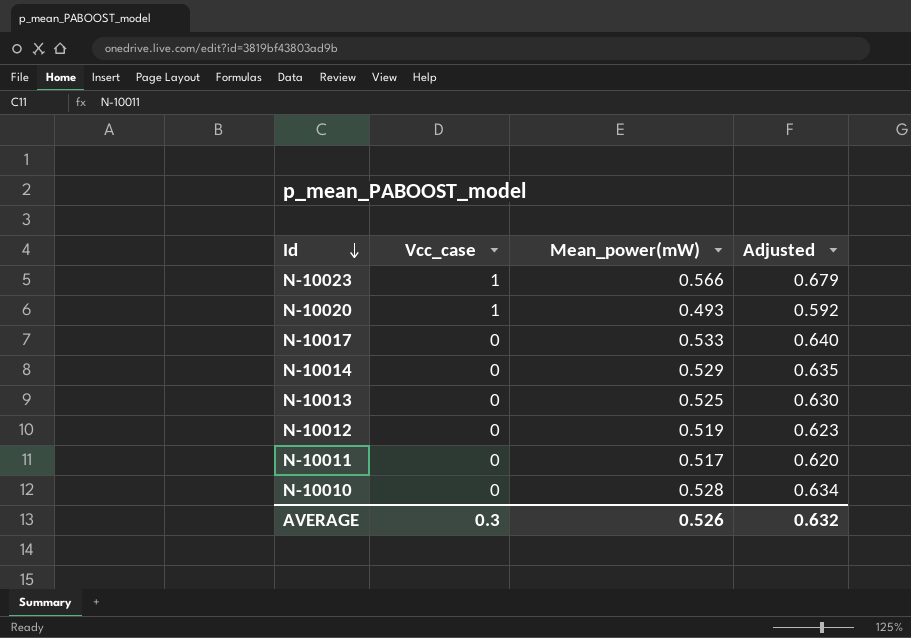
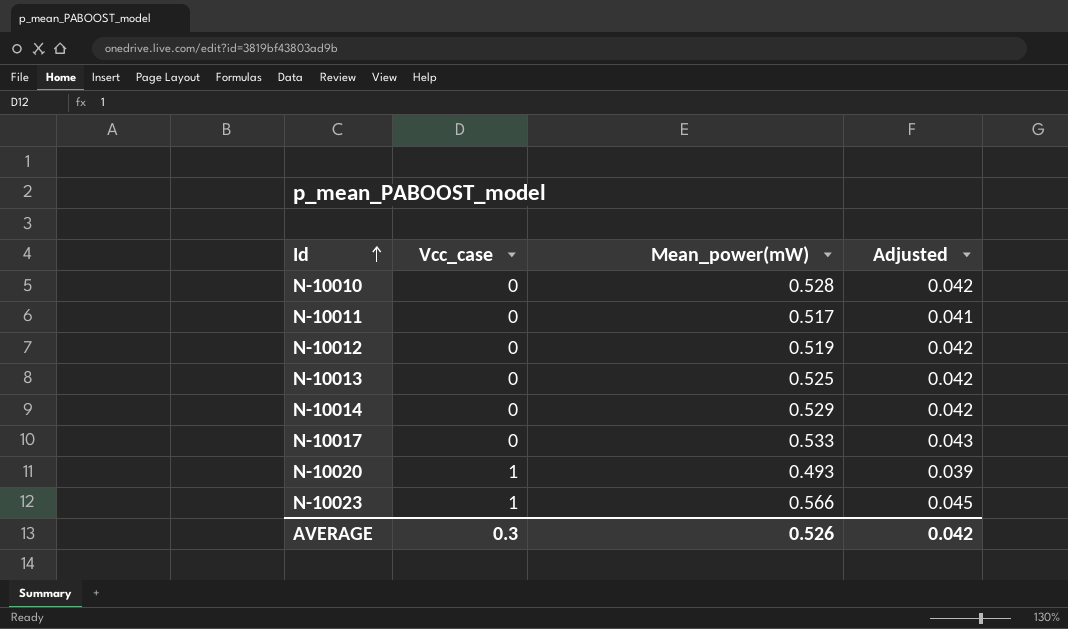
row order: Id descending -> Id ascending
column Adjusted | formula: [Mean_power(mW)] * 1.2 -> [Mean_power(mW)] * 0.08
AVERAGE | Adjusted: 0.632 -> 0.042

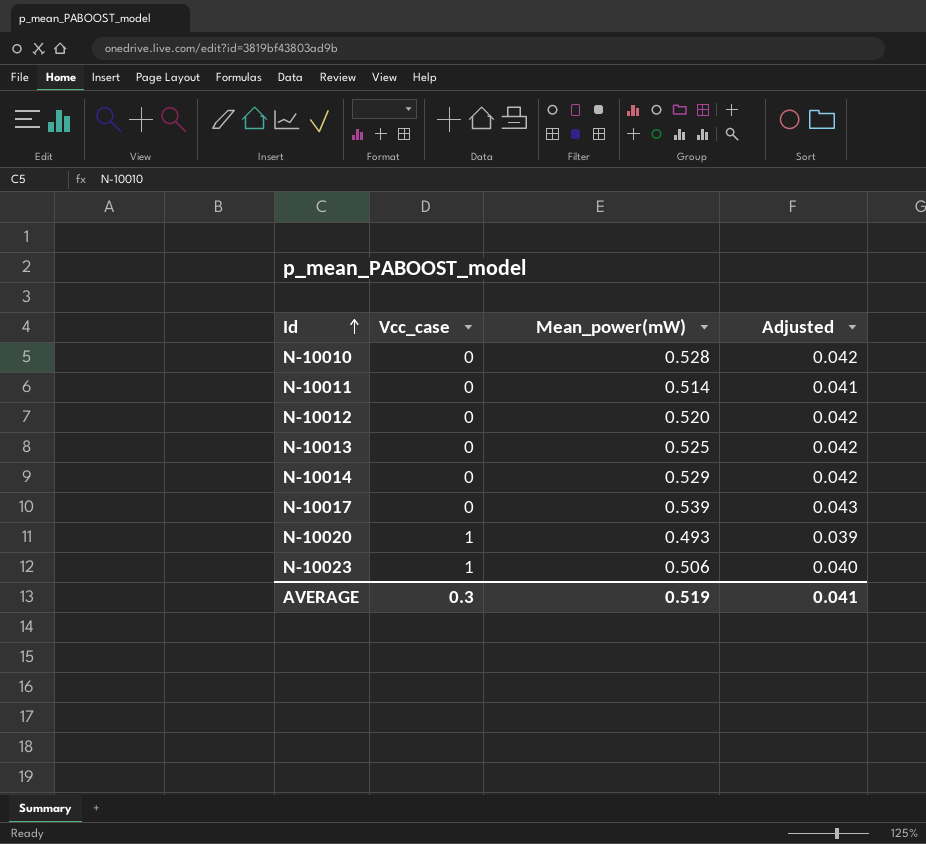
N-10011 | Mean_power(mW): 0.517 -> 0.514
N-10012 | Mean_power(mW): 0.519 -> 0.520
N-10017 | Mean_power(mW): 0.533 -> 0.539
N-10023 | Mean_power(mW): 0.566 -> 0.506
N-10023 | Adjusted: 0.045 -> 0.040
AVERAGE | Mean_power(mW): 0.526 -> 0.519
AVERAGE | Adjusted: 0.042 -> 0.041

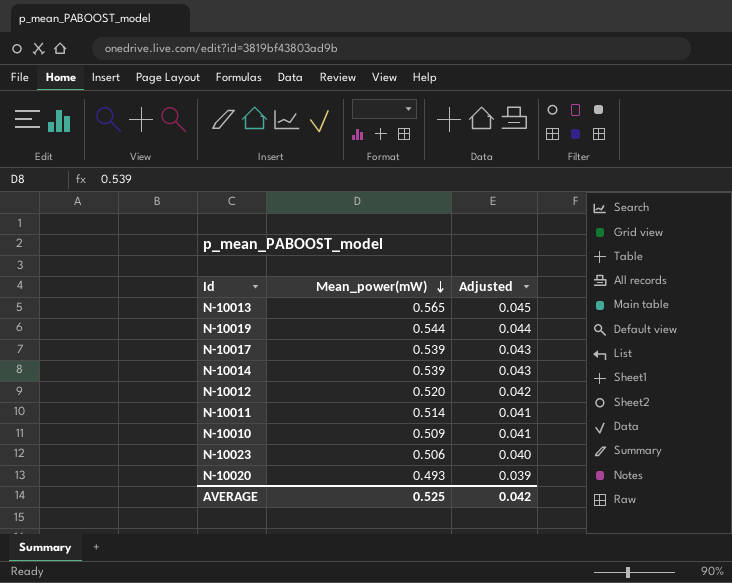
row order: Id ascending -> Mean_power(mW) descending
column Vcc_case | position: 2 -> none
N-10013 | Mean_power(mW): 0.525 -> 0.565
N-10013 | Adjusted: 0.042 -> 0.045
row N-10019: none -> 0.544 | 0.044
N-10014 | Mean_power(mW): 0.529 -> 0.539
N-10014 | Adjusted: 0.042 -> 0.043
N-10010 | Mean_power(mW): 0.528 -> 0.509
N-10010 | Adjusted: 0.042 -> 0.041
AVERAGE | Mean_power(mW): 0.519 -> 0.525
AVERAGE | Adjusted: 0.041 -> 0.042

